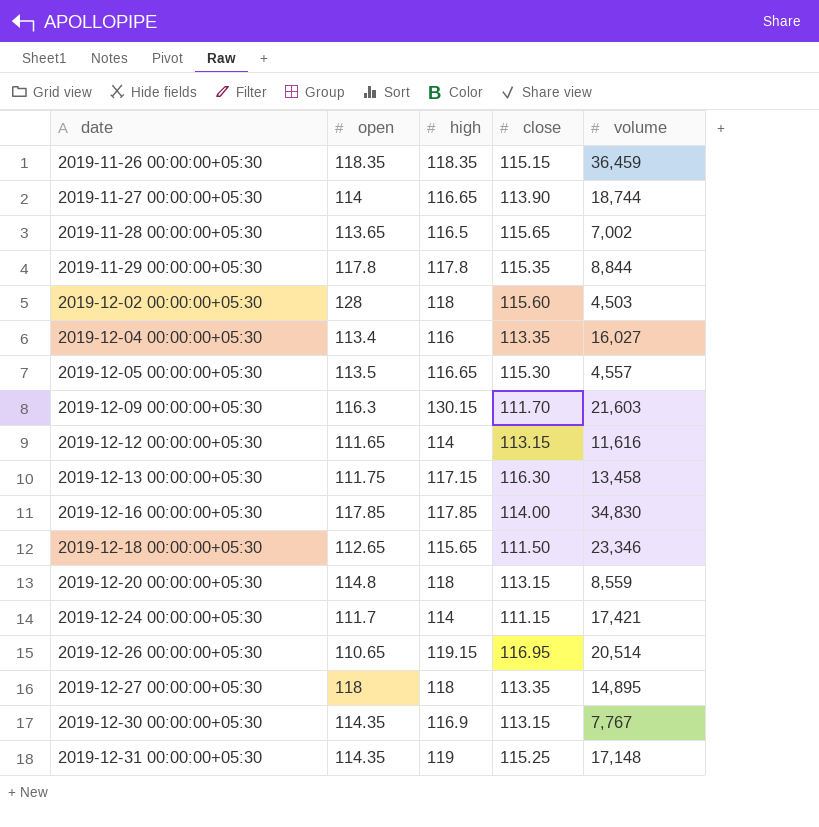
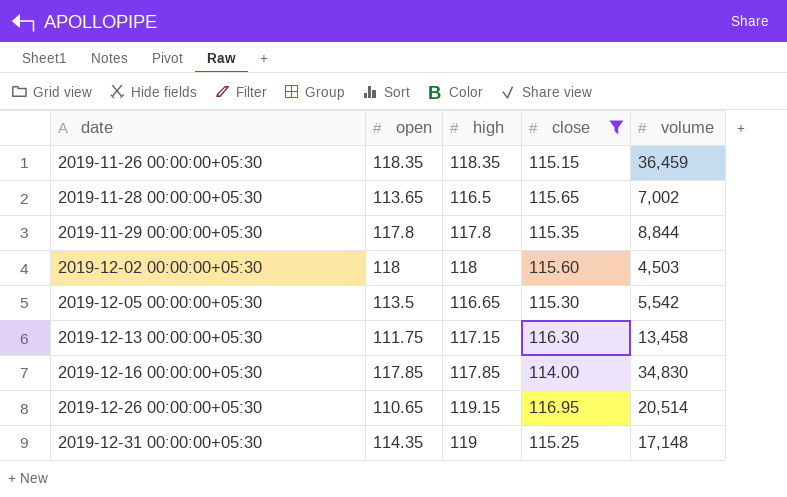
filter: none -> close >= 114.00
2019-12-02 00:00:00+05:30 | open: 128 -> 118
2019-12-05 00:00:00+05:30 | volume: 4,557 -> 5,542

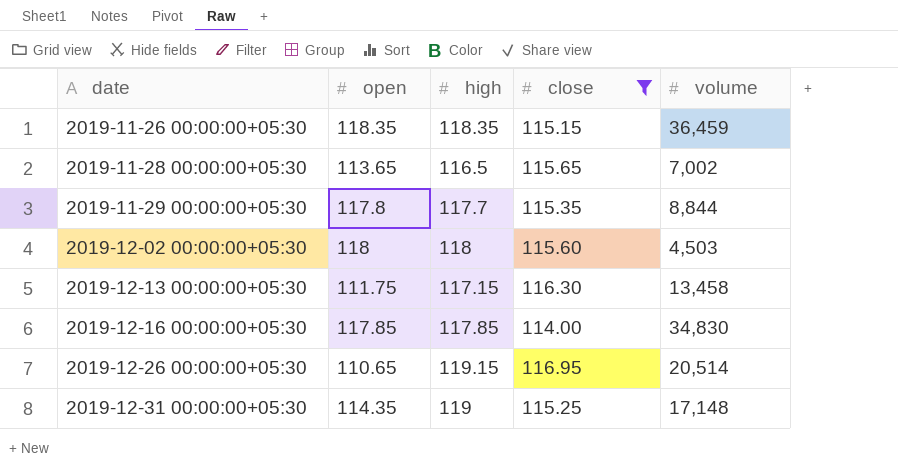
row 2019-12-05 00:00:00+05:30: 113.5 | 116.65 | 115.30 | 5,542 -> none
2019-11-29 00:00:00+05:30 | high: 117.8 -> 117.7

